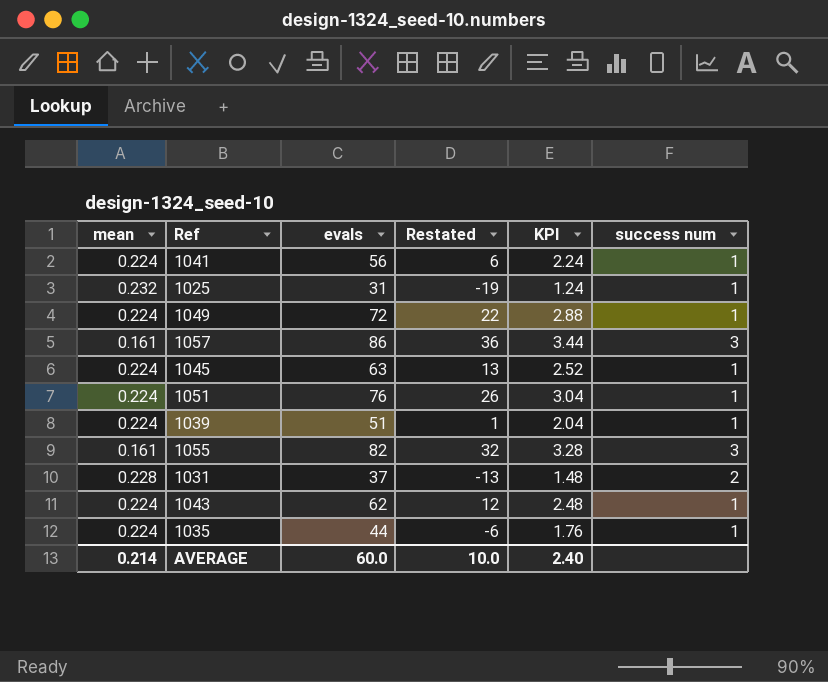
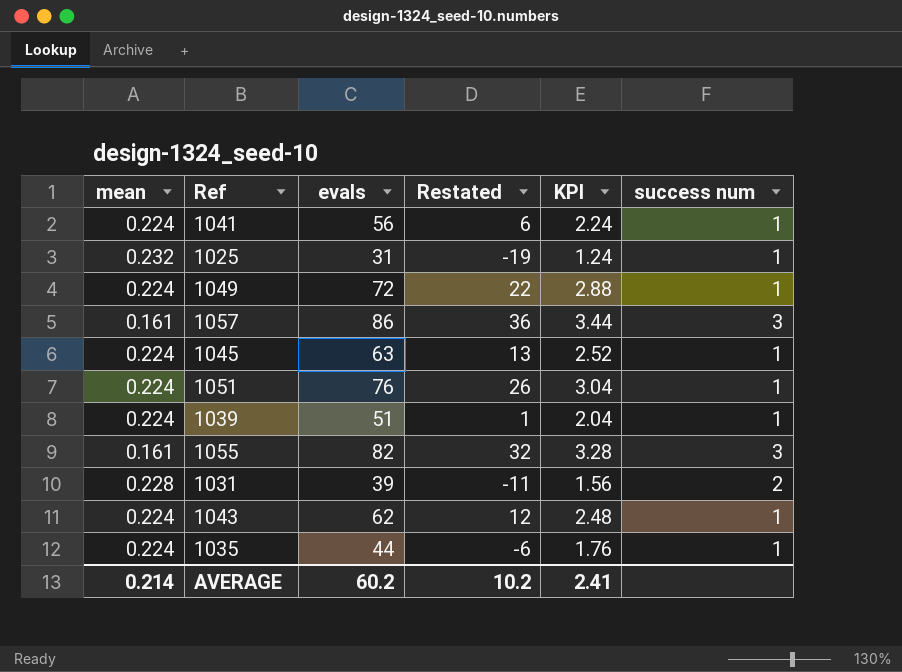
1031 | evals: 37 -> 39
1031 | Restated: -13 -> -11
1031 | KPI: 1.48 -> 1.56
AVERAGE | evals: 60.0 -> 60.2
AVERAGE | Restated: 10.0 -> 10.2
AVERAGE | KPI: 2.40 -> 2.41

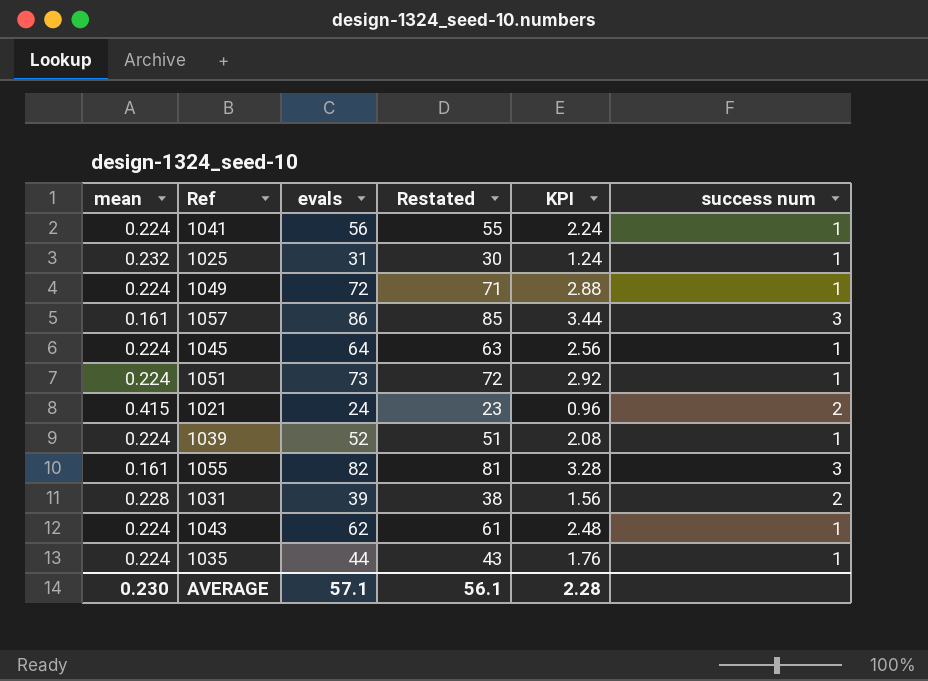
column Restated | formula: [evals] - 50 -> [evals] - 1
1045 | evals: 63 -> 64
1045 | KPI: 2.52 -> 2.56
1051 | evals: 76 -> 73
1051 | KPI: 3.04 -> 2.92
row 1021: none -> 0.415 | 24 | 23 | 0.96 | 2
1039 | evals: 51 -> 52
1039 | KPI: 2.04 -> 2.08
AVERAGE | mean: 0.214 -> 0.230
AVERAGE | evals: 60.2 -> 57.1
AVERAGE | Restated: 10.2 -> 56.1
AVERAGE | KPI: 2.41 -> 2.28

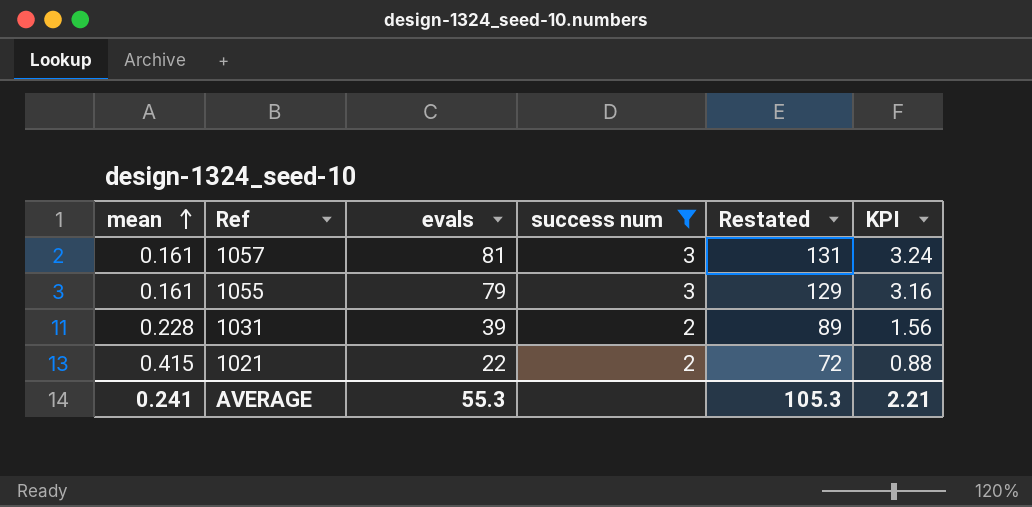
filter: none -> success num != 1
row order: none -> mean ascending
column success num | position: 6 -> 4
column Restated | formula: [evals] - 1 -> [evals] + 50
1057 | evals: 86 -> 81
1057 | KPI: 3.44 -> 3.24
1055 | evals: 82 -> 79
1055 | KPI: 3.28 -> 3.16
1021 | evals: 24 -> 22
1021 | KPI: 0.96 -> 0.88
AVERAGE | mean: 0.230 -> 0.241
AVERAGE | evals: 57.1 -> 55.3
AVERAGE | Restated: 56.1 -> 105.3
AVERAGE | KPI: 2.28 -> 2.21

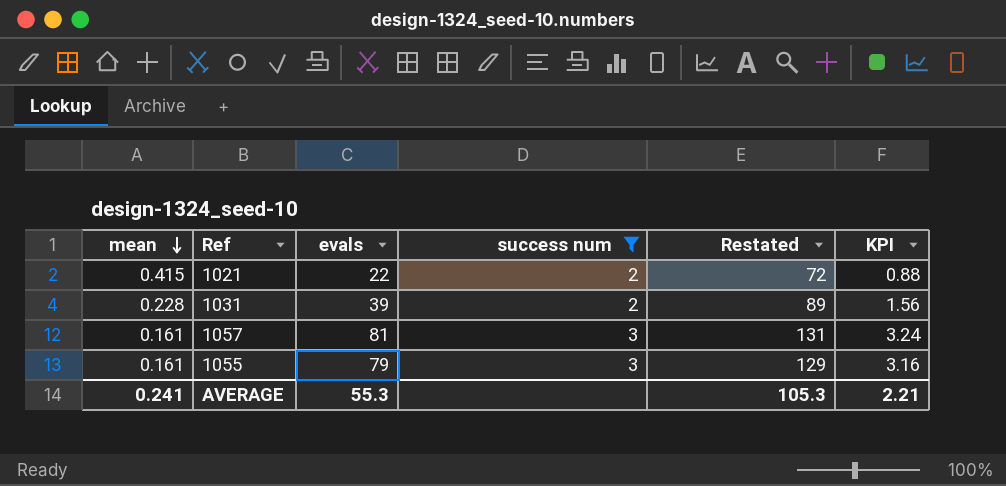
row order: mean ascending -> mean descending

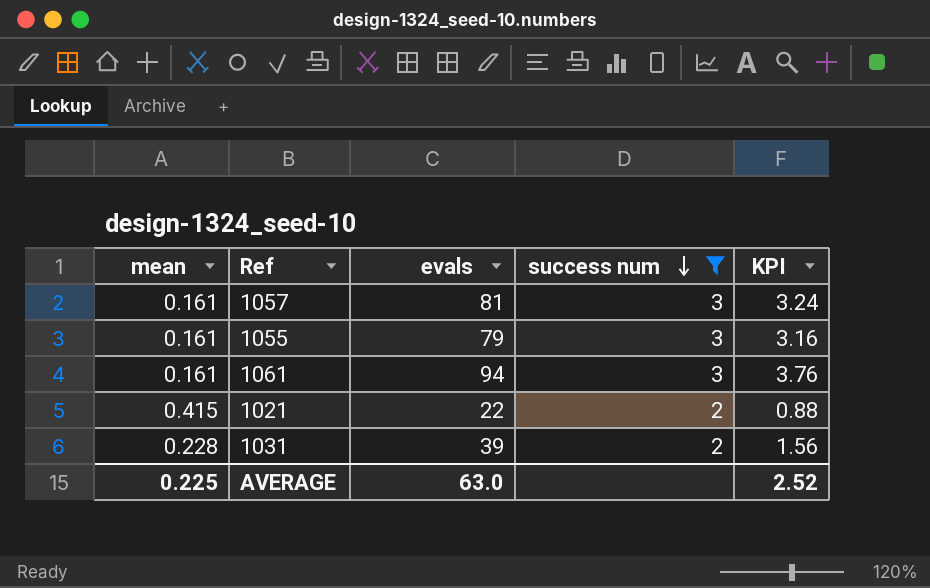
row order: mean descending -> success num descending
column Restated | formula: [evals] + 50 -> none
row 1061: none -> 0.161 | 94 | 3 | 3.76
AVERAGE | mean: 0.241 -> 0.225
AVERAGE | evals: 55.3 -> 63.0
AVERAGE | KPI: 2.21 -> 2.52

